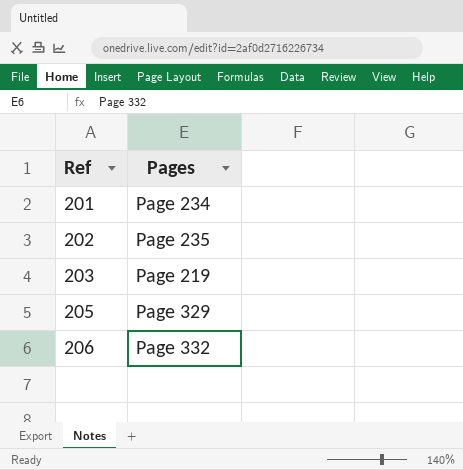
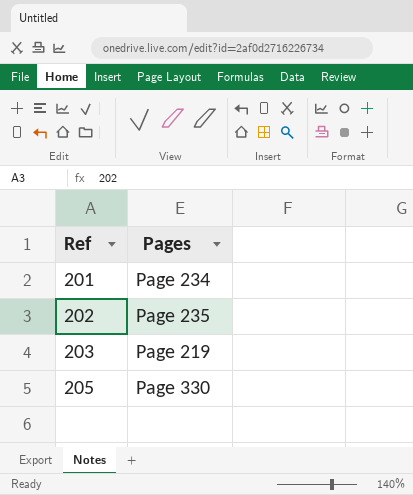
row 206: Page 332 -> none
205 | Pages: Page 329 -> Page 330

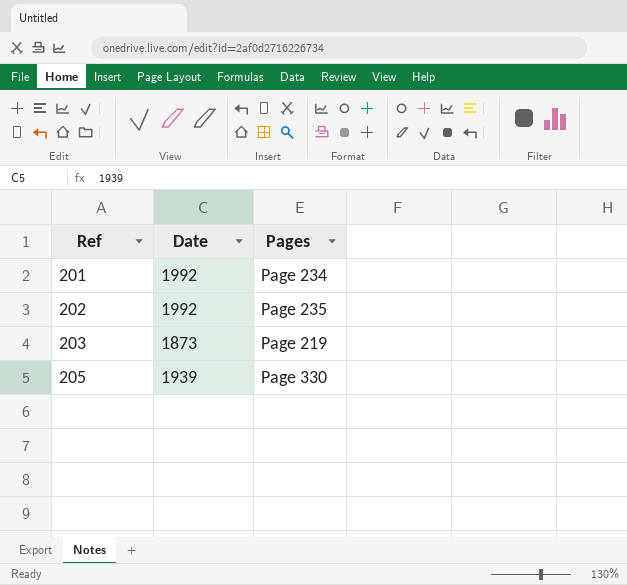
column Date | position: none -> 2

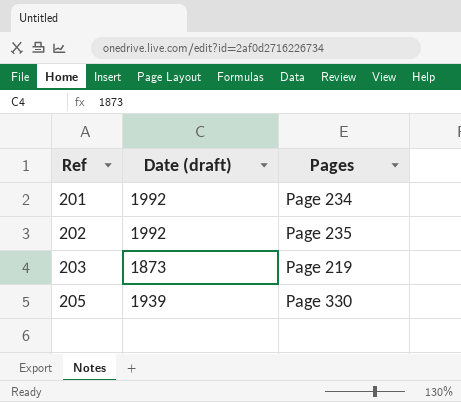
column name: Date -> Date (draft)

